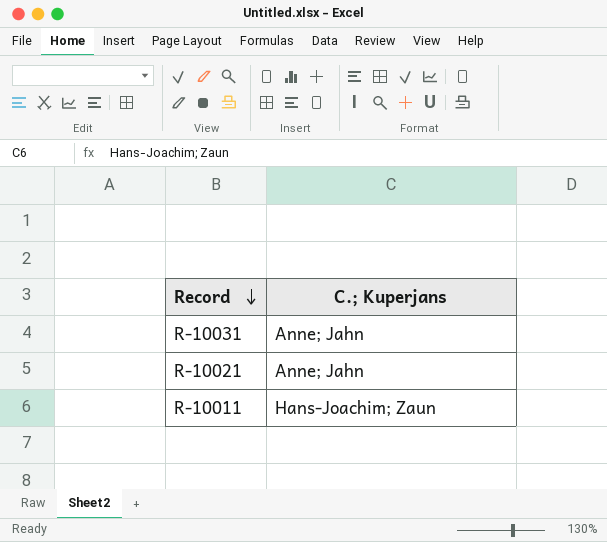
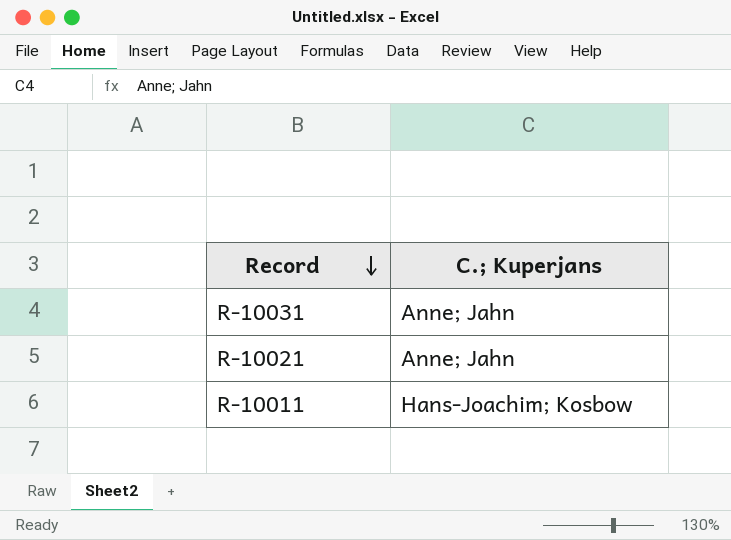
R-10011 | C.; Kuperjans: Hans-Joachim; Zaun -> Hans-Joachim; Kosbow

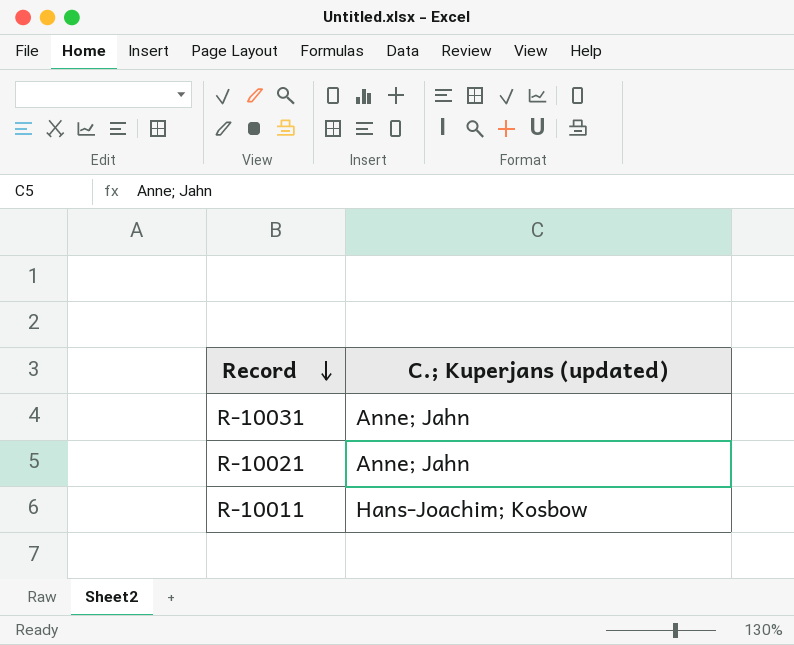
column name: C.; Kuperjans -> C.; Kuperjans (updated)

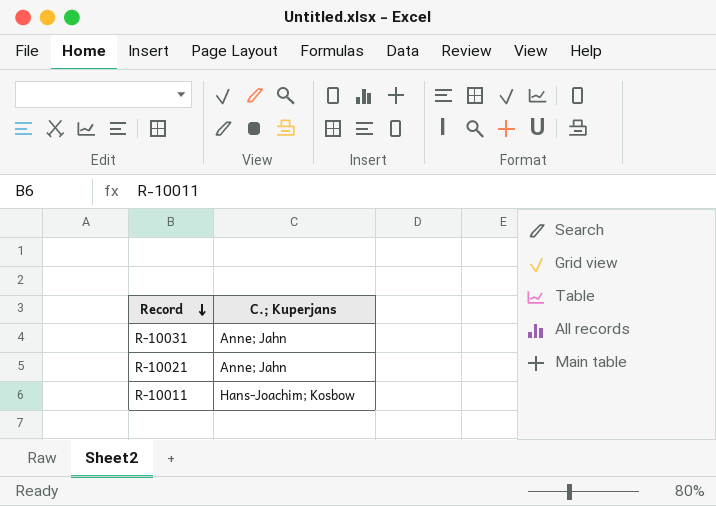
column name: C.; Kuperjans (updated) -> C.; Kuperjans

